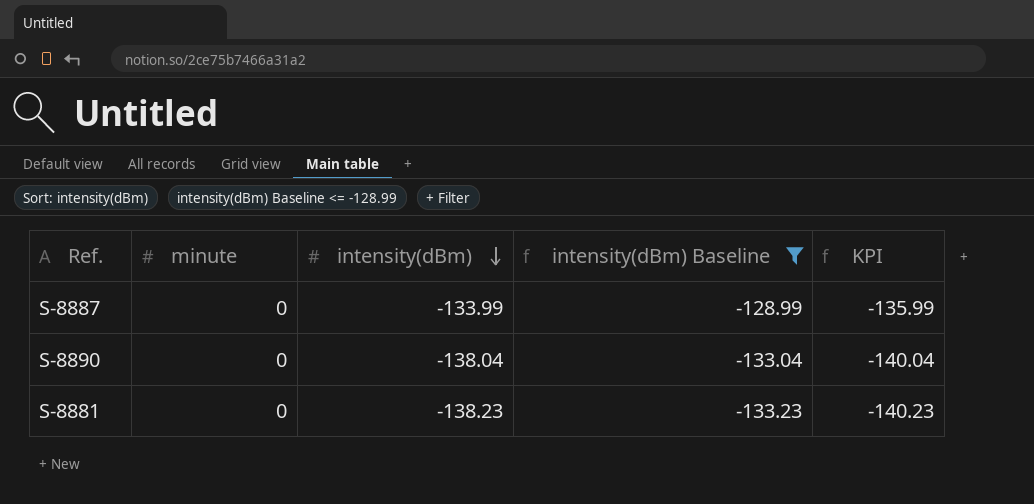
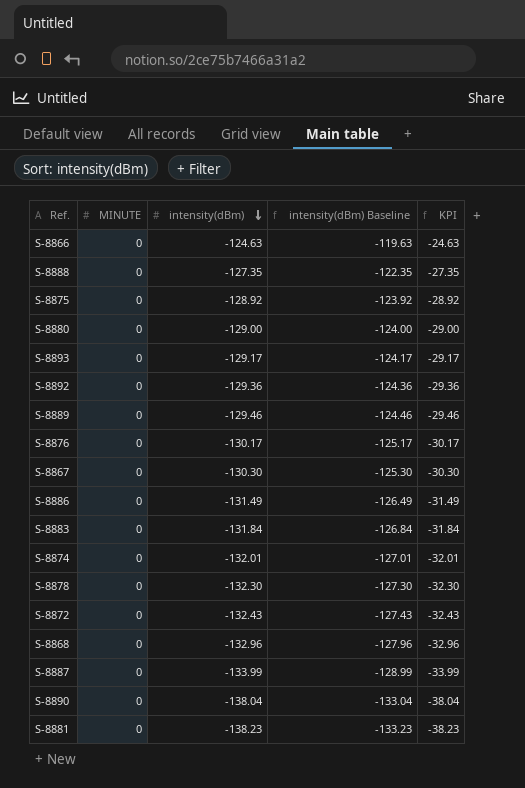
filter: intensity(dBm) Baseline <= -128.99 -> none
column name: minute -> MINUTE
column KPI | formula: [intensity(dBm)] - 2 -> [intensity(dBm)] + 100

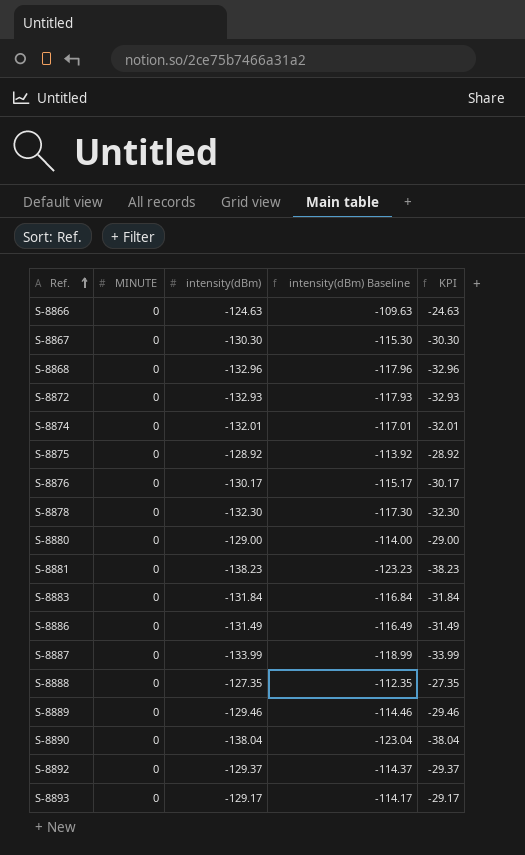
row order: intensity(dBm) descending -> Ref. ascending
column intensity(dBm) Baseline | formula: [intensity(dBm)] + 5 -> [intensity(dBm)] + 15
S-8872 | intensity(dBm): -132.43 -> -132.93
S-8872 | KPI: -32.43 -> -32.93
S-8892 | intensity(dBm): -129.36 -> -129.37
S-8892 | KPI: -29.36 -> -29.37

